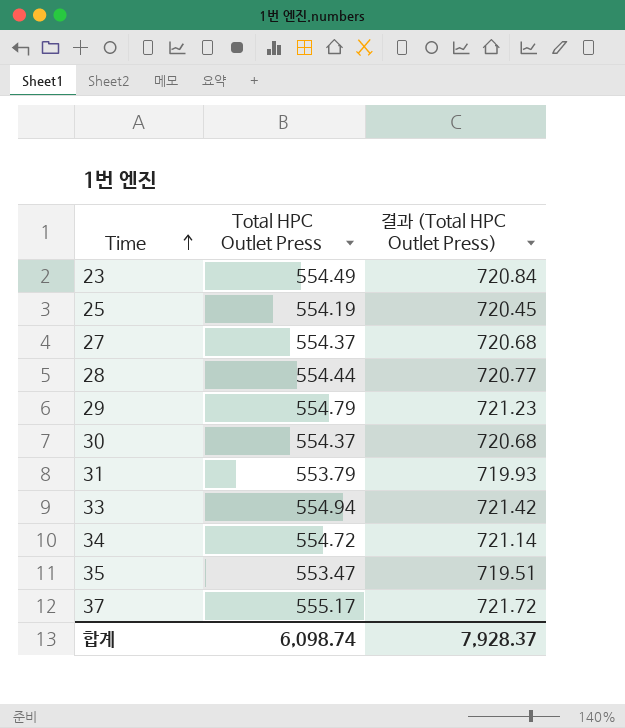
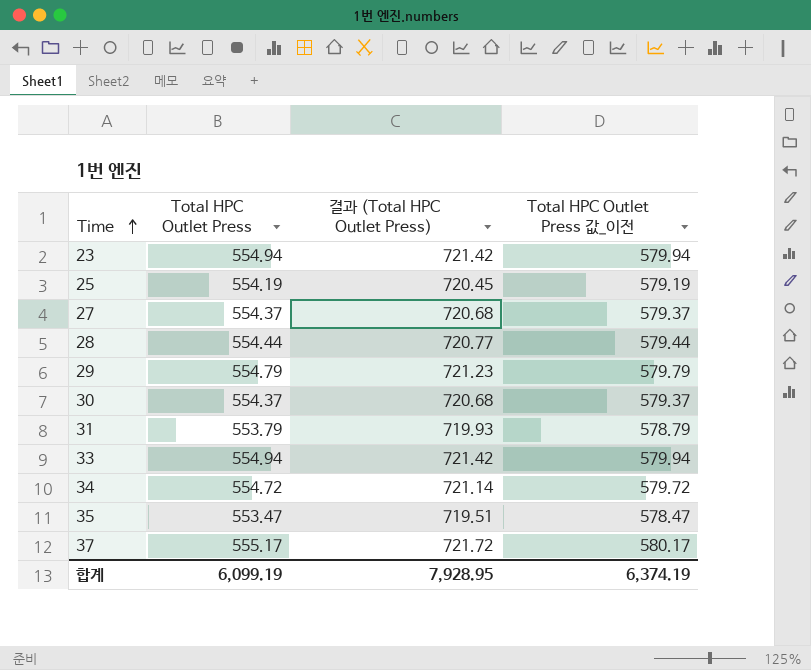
column Total HPC Outlet Press 값_이전 | formula: none -> [Total HPC Outlet Press] + 25
23 | Total HPC Outlet Press: 554.49 -> 554.94
23 | 결과 (Total HPC Outlet Press): 720.84 -> 721.42
합계 | Total HPC Outlet Press: 6,098.74 -> 6,099.19
합계 | 결과 (Total HPC Outlet Press): 7,928.37 -> 7,928.95

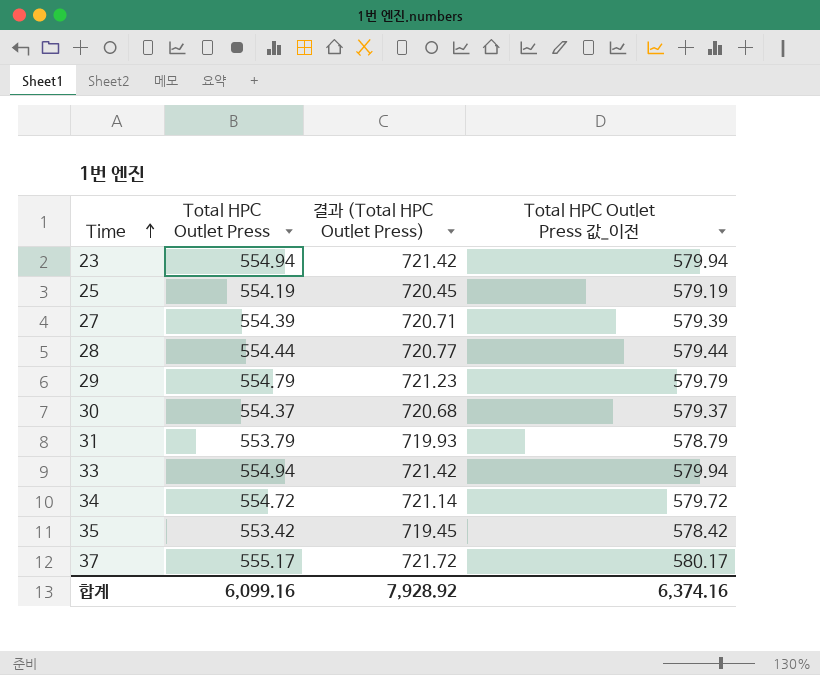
27 | Total HPC Outlet Press: 554.37 -> 554.39
27 | 결과 (Total HPC Outlet Press): 720.68 -> 720.71
27 | Total HPC Outlet Press 값_이전: 579.37 -> 579.39
35 | Total HPC Outlet Press: 553.47 -> 553.42
35 | 결과 (Total HPC Outlet Press): 719.51 -> 719.45
35 | Total HPC Outlet Press 값_이전: 578.47 -> 578.42
합계 | Total HPC Outlet Press: 6,099.19 -> 6,099.16
합계 | 결과 (Total HPC Outlet Press): 7,928.95 -> 7,928.92
합계 | Total HPC Outlet Press 값_이전: 6,374.19 -> 6,374.16

